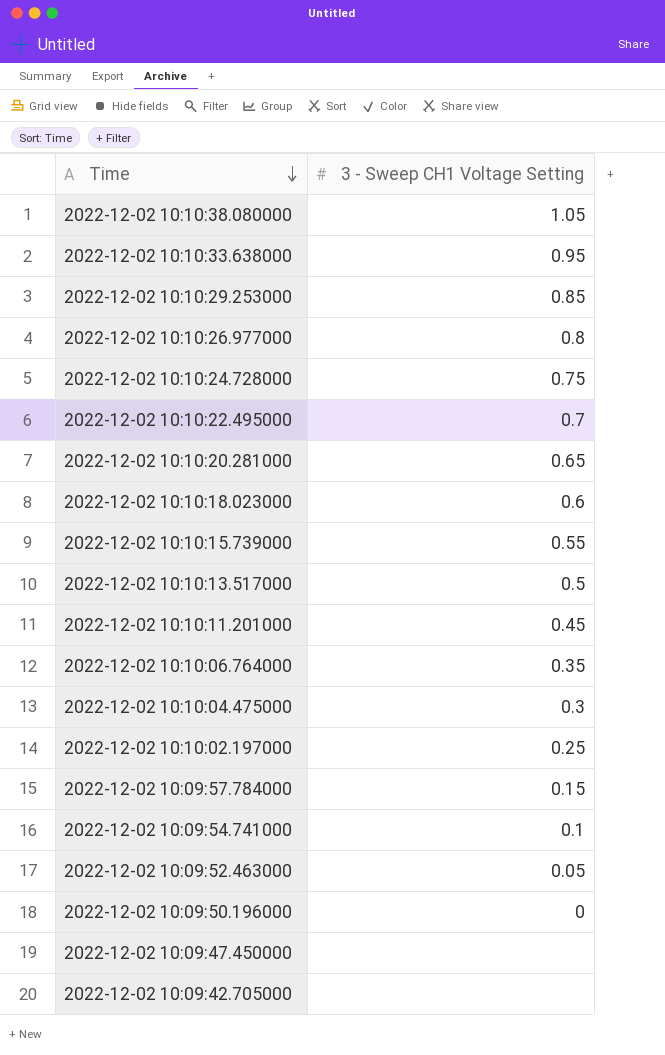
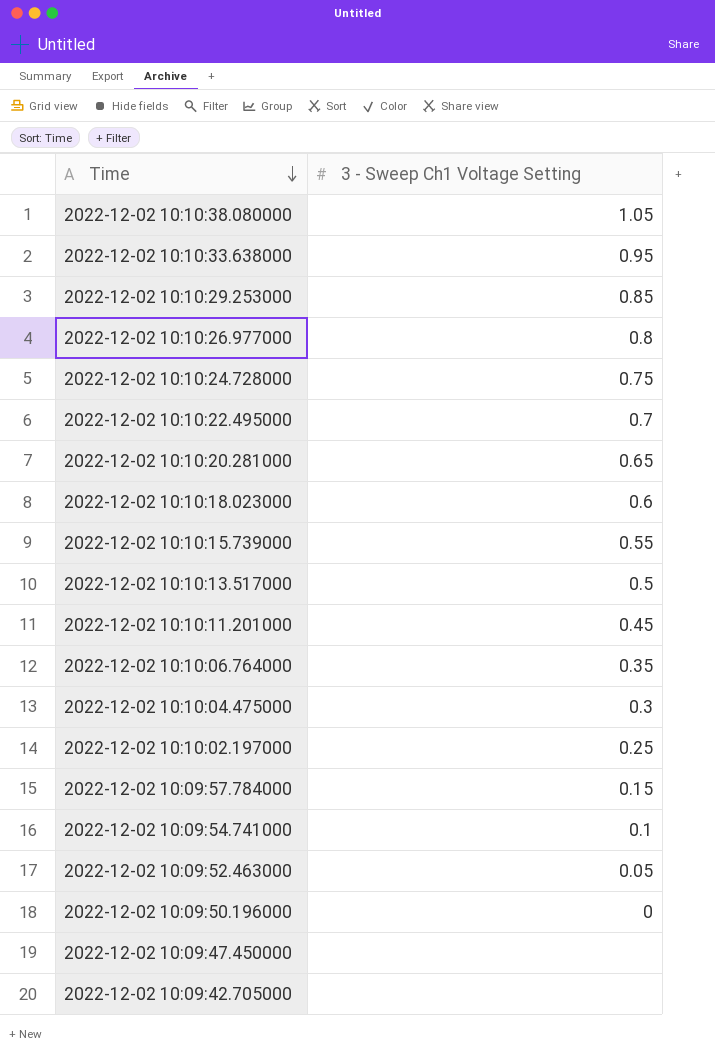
column name: 3 - Sweep CH1 Voltage Setting -> 3 - Sweep Ch1 Voltage Setting

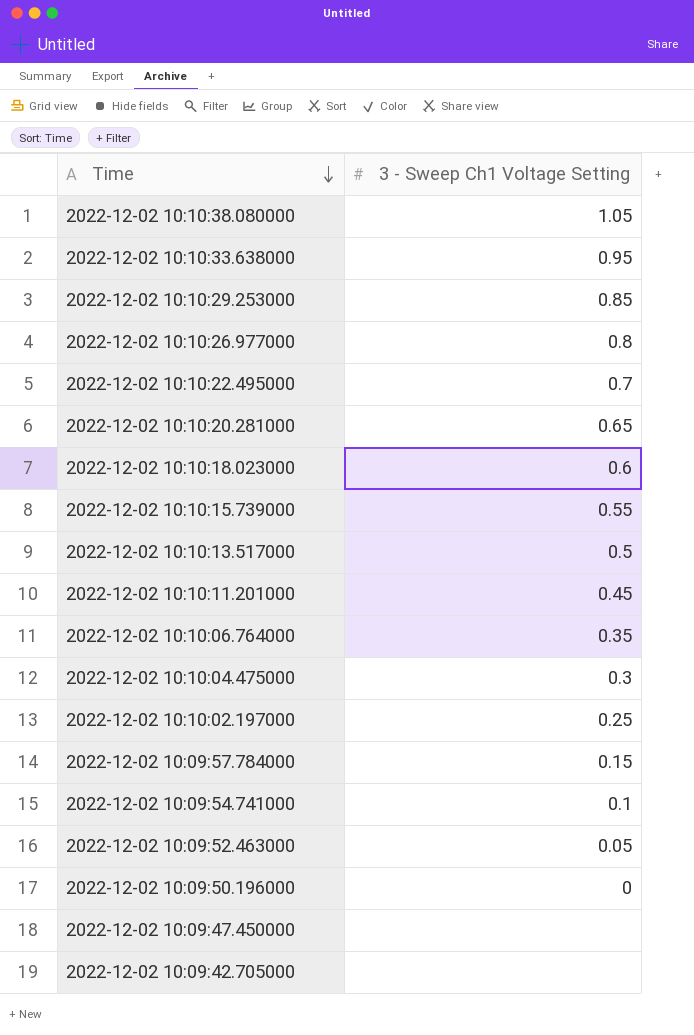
row 2022-12-02 10:10:24.728000: 0.75 -> none

